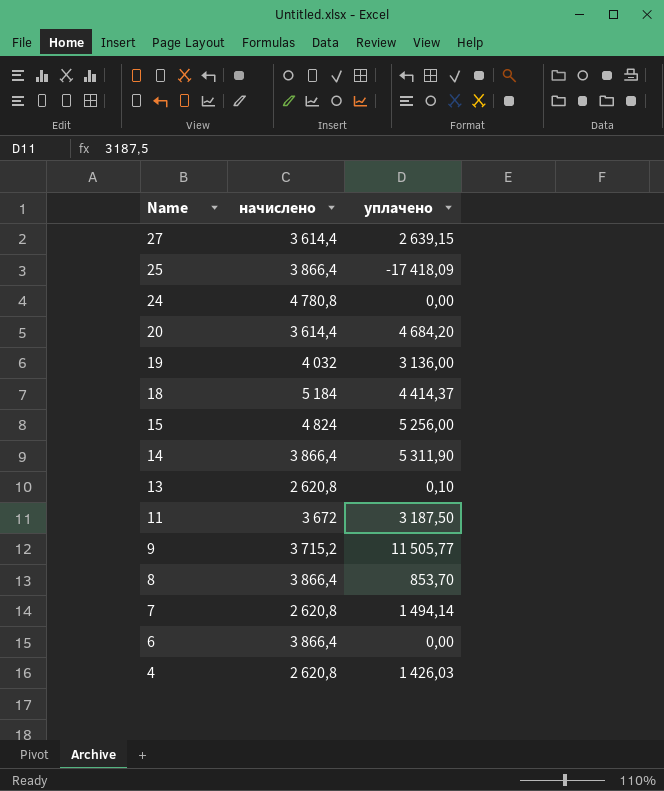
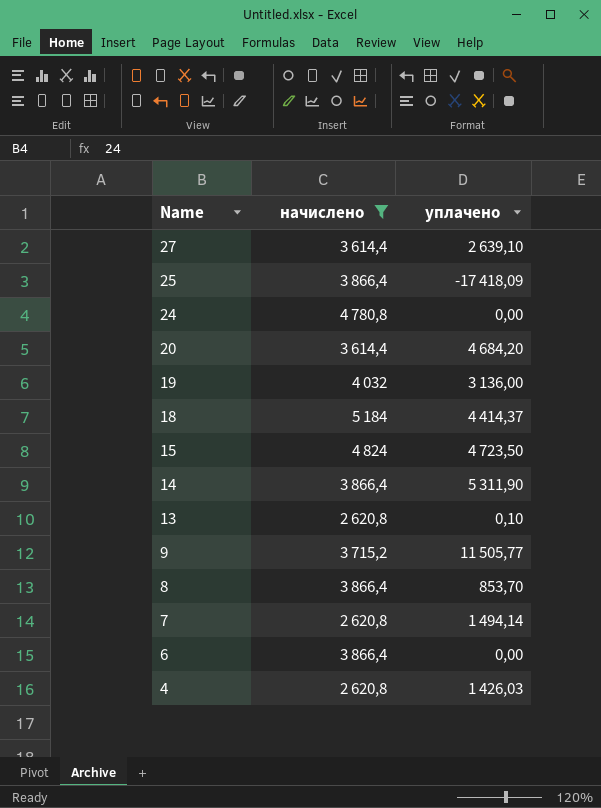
filter: none -> начислено != 3 672
27 | уплачено: 2 639,15 -> 2 639,10
15 | уплачено: 5 256,00 -> 4 723,50

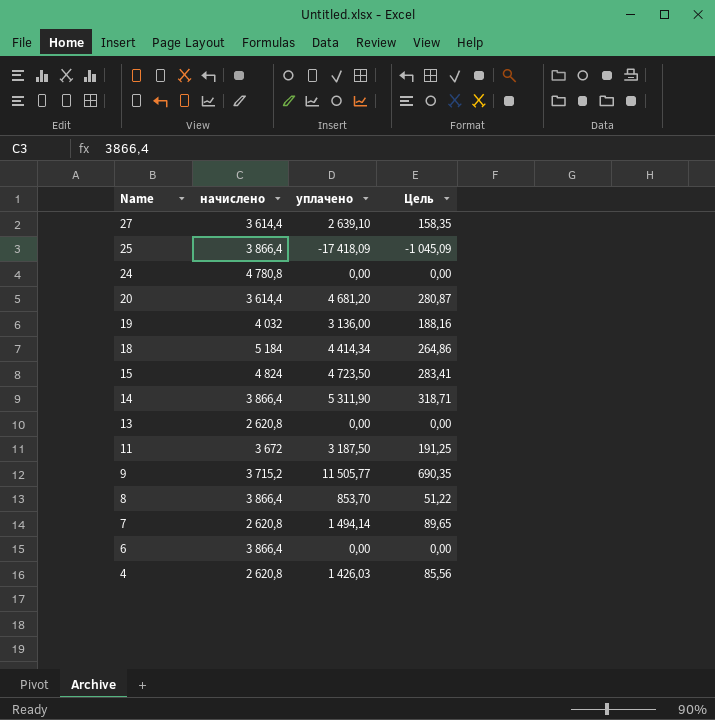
filter: начислено != 3 672 -> none
column Цель | formula: none -> [уплачено] * 0,06
20 | уплачено: 4 684,20 -> 4 681,20
18 | уплачено: 4 414,37 -> 4 414,34
13 | уплачено: 0,10 -> 0,00

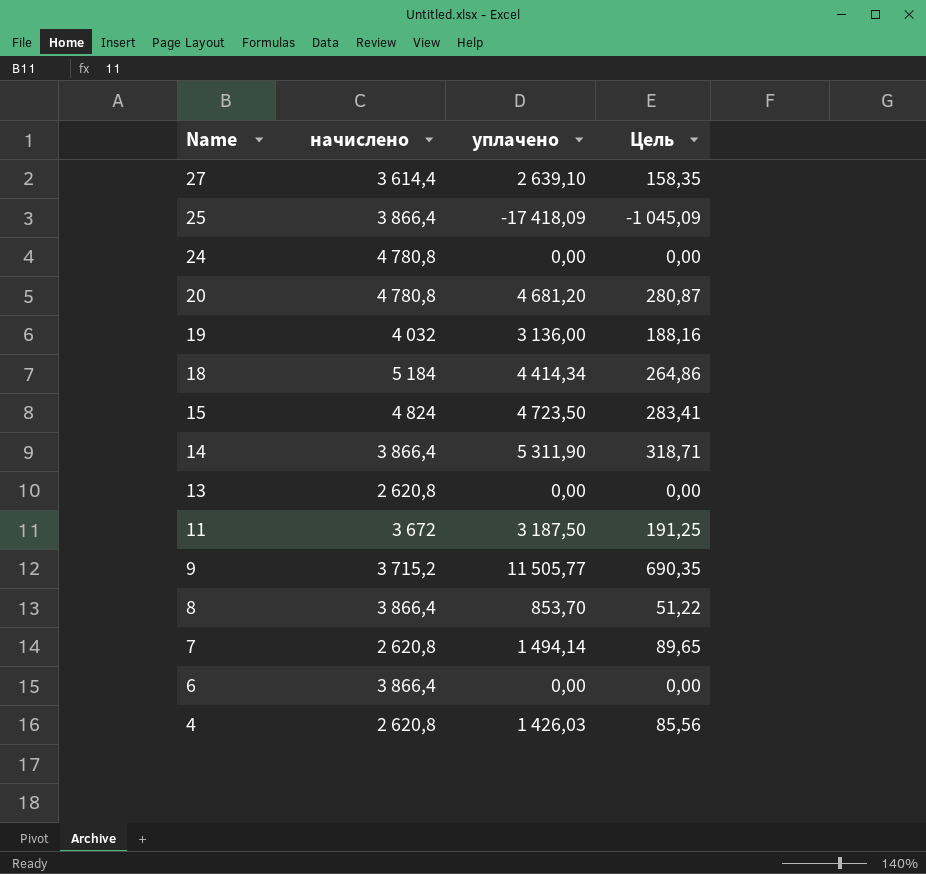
20 | начислено: 3 614,4 -> 4 780,8

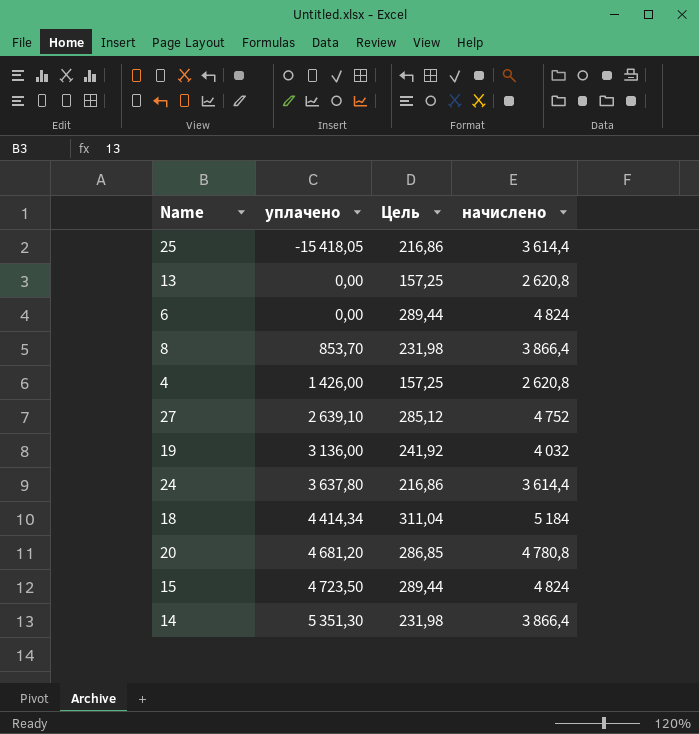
row order: Name descending -> уплачено ascending
column Цель | formula: [уплачено] * 0,06 -> [начислено] * 0,06
column начислено | position: 2 -> 4
row 11: 3 672 | 3 187,50 | 191,25 -> none
row 9: 3 715,2 | 11 505,77 | 690,35 -> none
row 7: 2 620,8 | 1 494,14 | 89,65 -> none
25 | уплачено: -17 418,09 -> -15 418,05
25 | начислено: 3 866,4 -> 3 614,4
6 | начислено: 3 866,4 -> 4 824
4 | уплачено: 1 426,03 -> 1 426,00
27 | начислено: 3 614,4 -> 4 752
24 | уплачено: 0,00 -> 3 637,80
24 | начислено: 4 780,8 -> 3 614,4
14 | уплачено: 5 311,90 -> 5 351,30

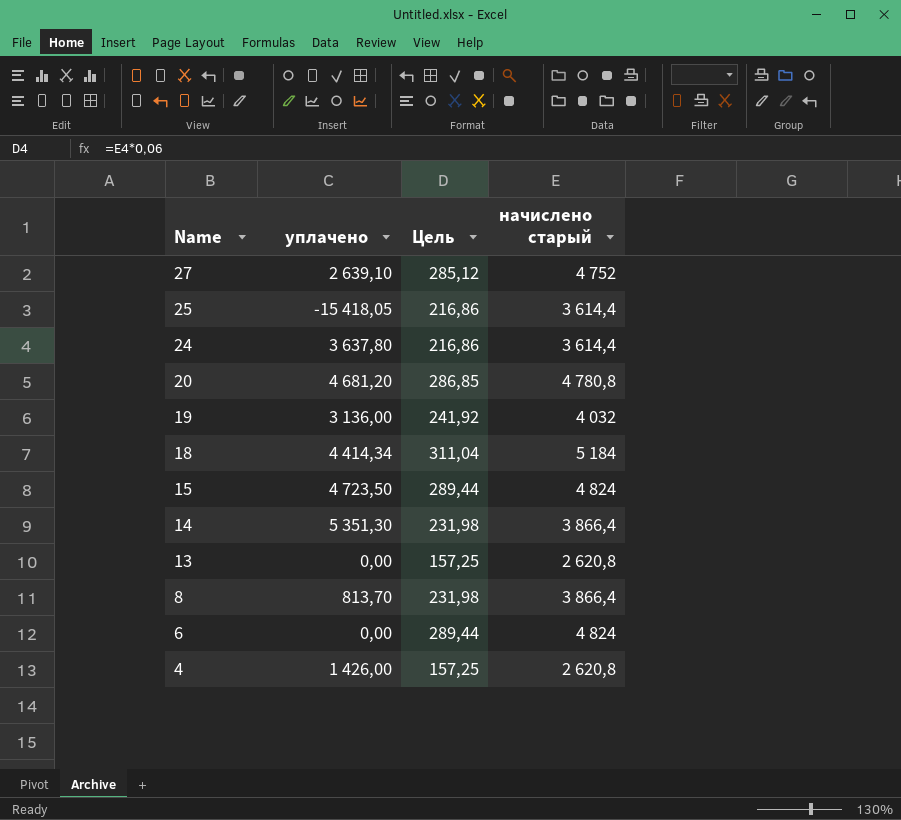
row order: уплачено ascending -> Name descending
column name: начислено -> начислено старый
8 | уплачено: 853,70 -> 813,70

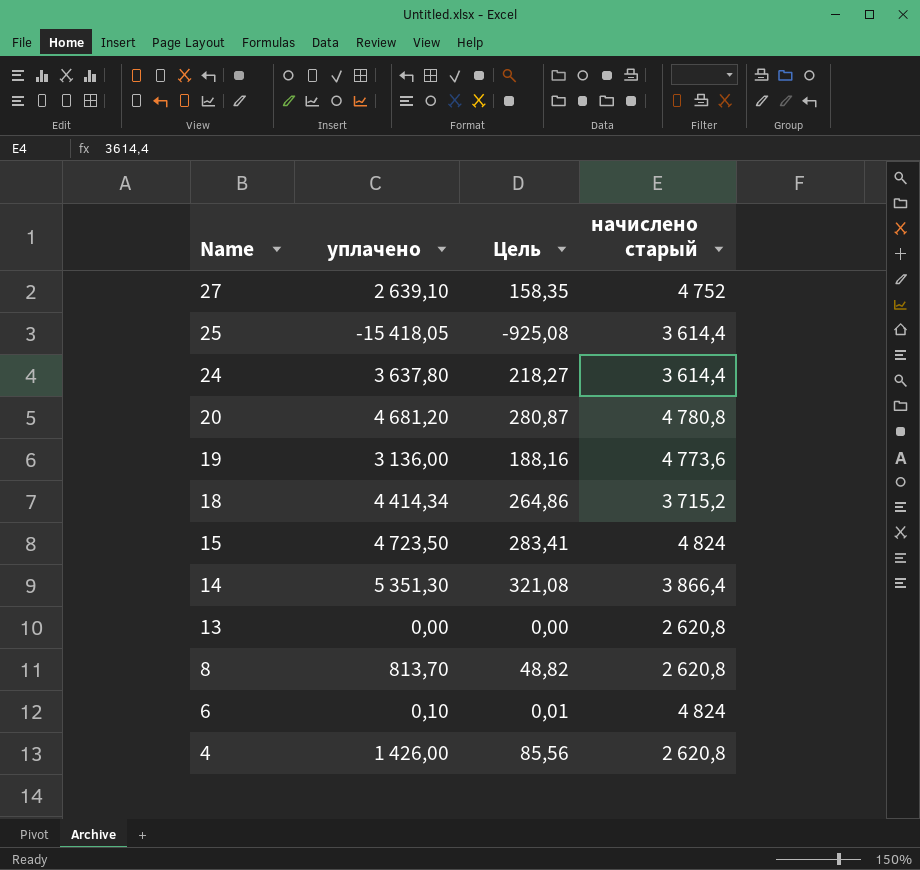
column Цель | formula: [начислено старый] * 0,06 -> [уплачено] * 0,06
19 | начислено старый: 4 032 -> 4 773,6
18 | начислено старый: 5 184 -> 3 715,2
8 | начислено старый: 3 866,4 -> 2 620,8
6 | уплачено: 0,00 -> 0,10

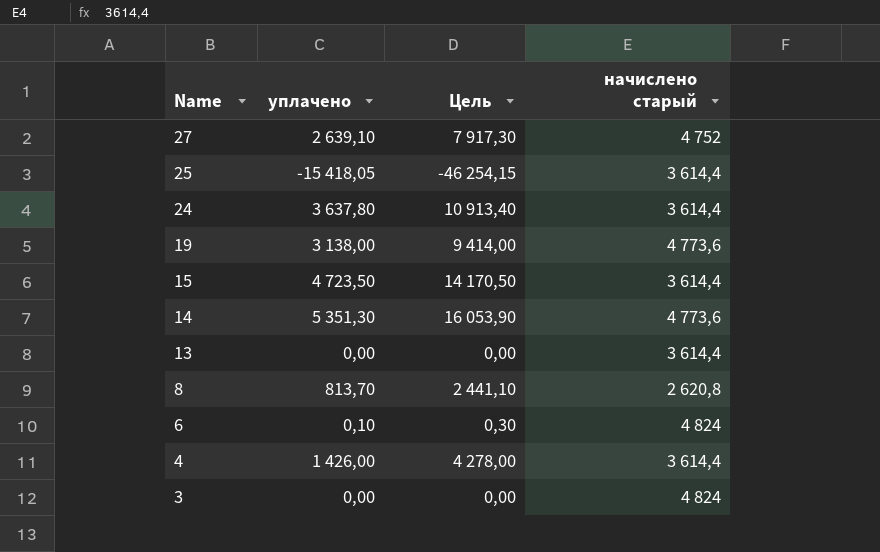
column Цель | formula: [уплачено] * 0,06 -> [уплачено] * 3
row 20: 4 681,20 | 280,87 | 4 780,8 -> none
row 18: 4 414,34 | 264,86 | 3 715,2 -> none
19 | уплачено: 3 136,00 -> 3 138,00
15 | начислено старый: 4 824 -> 3 614,4
14 | начислено старый: 3 866,4 -> 4 773,6
13 | начислено старый: 2 620,8 -> 3 614,4
4 | начислено старый: 2 620,8 -> 3 614,4
row 3: none -> 0,00 | 0,00 | 4 824

